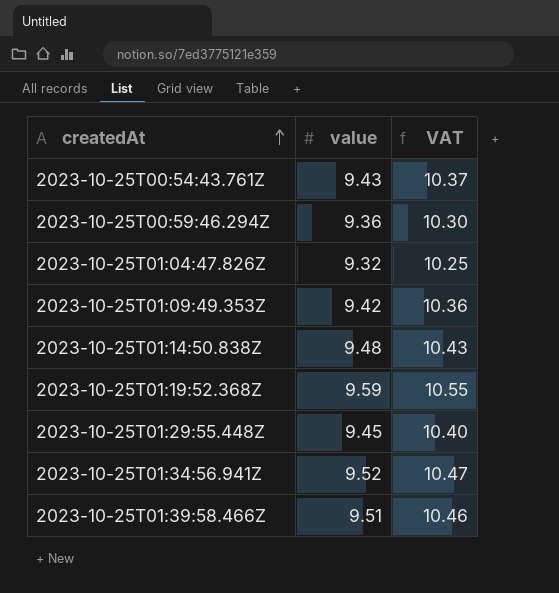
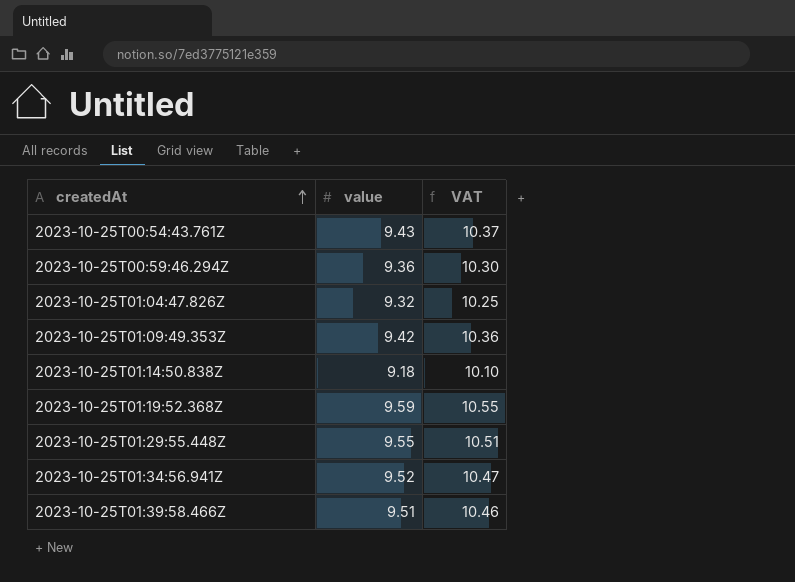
2023-10-25T01:14:50.838Z | value: 9.48 -> 9.18
2023-10-25T01:14:50.838Z | VAT: 10.43 -> 10.10
2023-10-25T01:29:55.448Z | value: 9.45 -> 9.55
2023-10-25T01:29:55.448Z | VAT: 10.40 -> 10.51

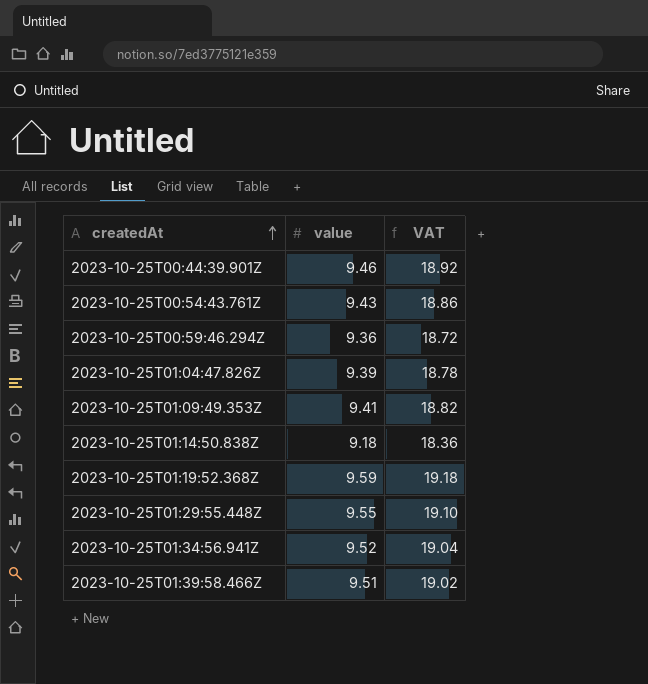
column VAT | formula: [value] * 1.1 -> [value] * 2
row 2023-10-25T00:44:39.901Z: none -> 9.46 | 18.92
2023-10-25T01:04:47.826Z | value: 9.32 -> 9.39
2023-10-25T01:09:49.353Z | value: 9.42 -> 9.41

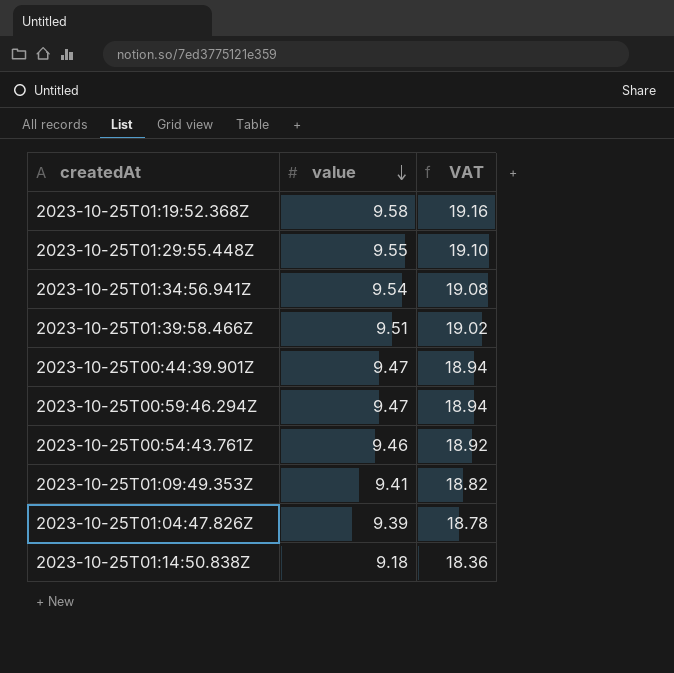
row order: createdAt ascending -> value descending
2023-10-25T01:19:52.368Z | value: 9.59 -> 9.58
2023-10-25T01:19:52.368Z | VAT: 19.18 -> 19.16
2023-10-25T01:34:56.941Z | value: 9.52 -> 9.54
2023-10-25T01:34:56.941Z | VAT: 19.04 -> 19.08
2023-10-25T00:44:39.901Z | value: 9.46 -> 9.47
2023-10-25T00:44:39.901Z | VAT: 18.92 -> 18.94
2023-10-25T00:59:46.294Z | value: 9.36 -> 9.47
2023-10-25T00:59:46.294Z | VAT: 18.72 -> 18.94
2023-10-25T00:54:43.761Z | value: 9.43 -> 9.46
2023-10-25T00:54:43.761Z | VAT: 18.86 -> 18.92

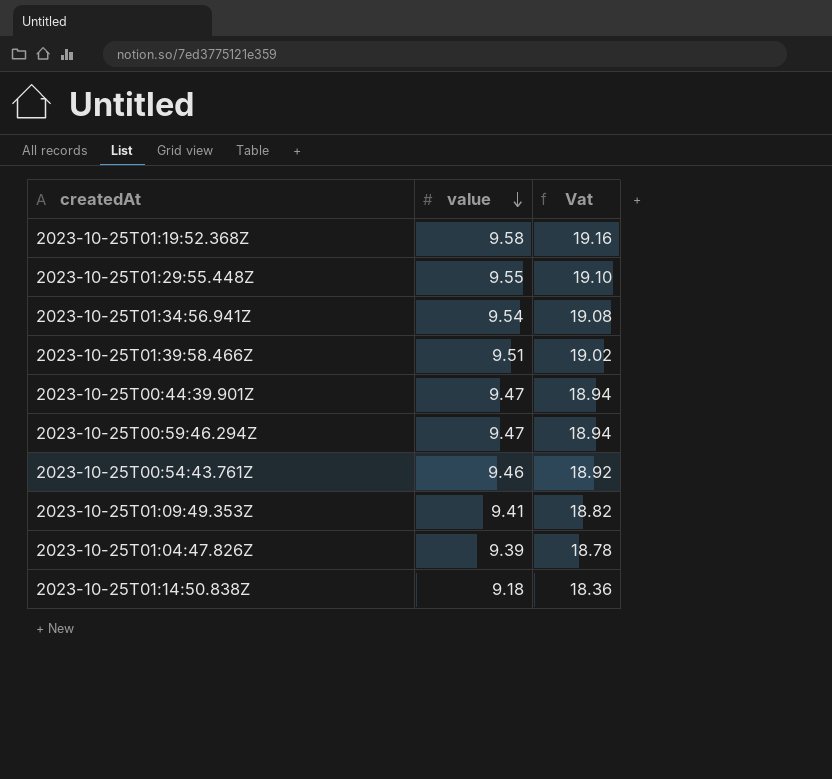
column name: VAT -> Vat

